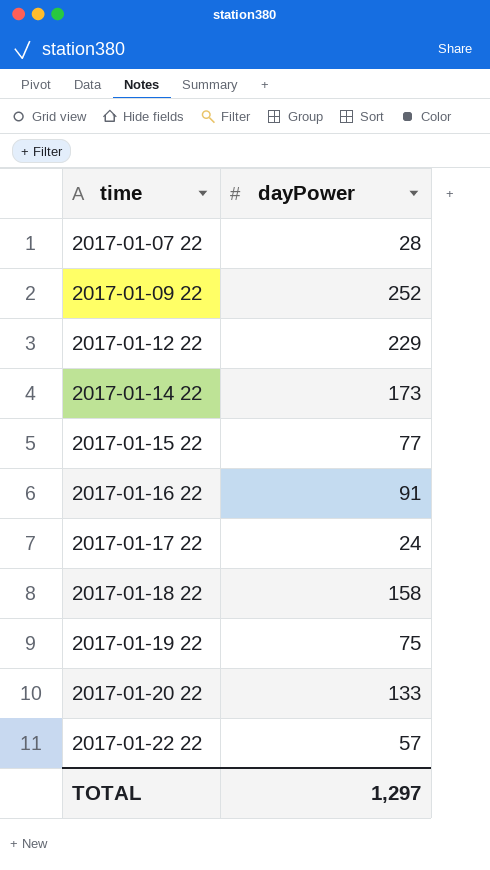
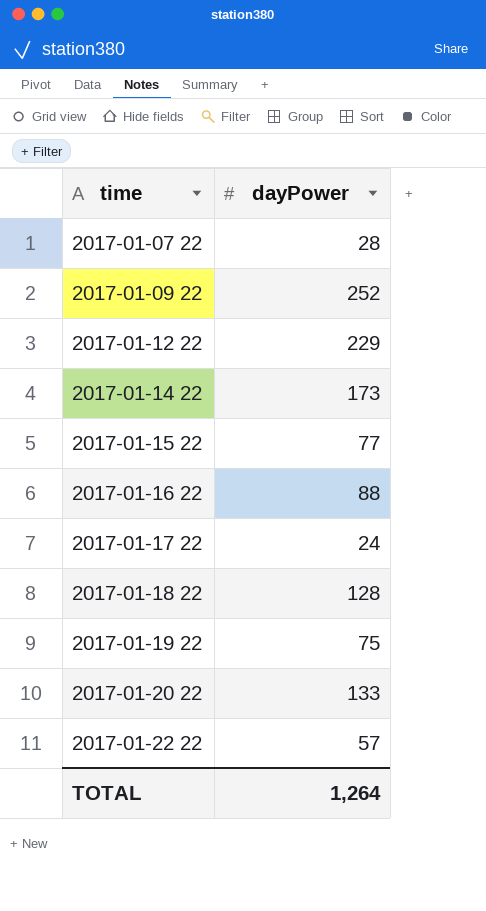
2017-01-16 22 | dayPower: 91 -> 88
2017-01-18 22 | dayPower: 158 -> 128
TOTAL | dayPower: 1,297 -> 1,264

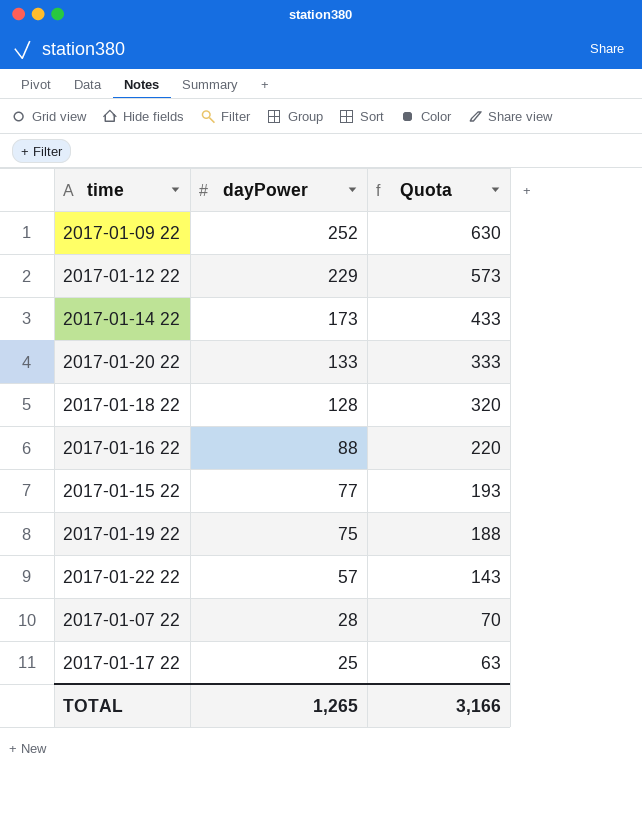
row order: time ascending -> dayPower descending
column Quota | formula: none -> [dayPower] * 2.5
2017-01-17 22 | dayPower: 24 -> 25
TOTAL | dayPower: 1,264 -> 1,265

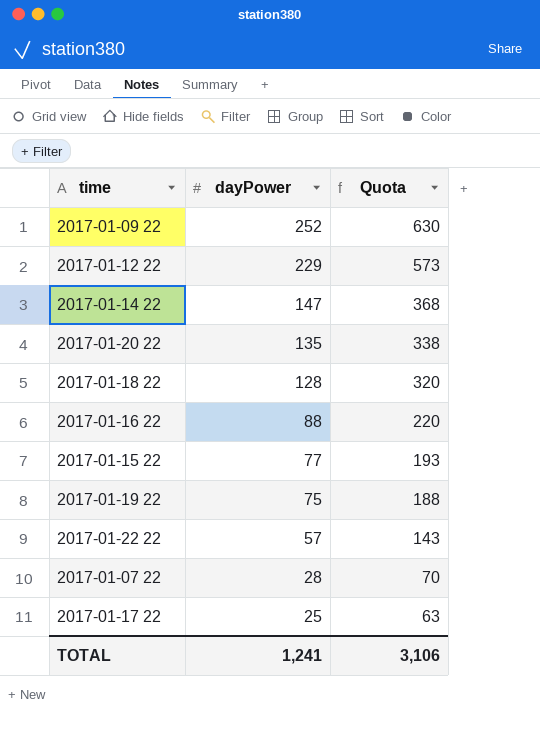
2017-01-14 22 | dayPower: 173 -> 147
2017-01-14 22 | Quota: 433 -> 368
2017-01-20 22 | dayPower: 133 -> 135
2017-01-20 22 | Quota: 333 -> 338
TOTAL | dayPower: 1,265 -> 1,241
TOTAL | Quota: 3,166 -> 3,106

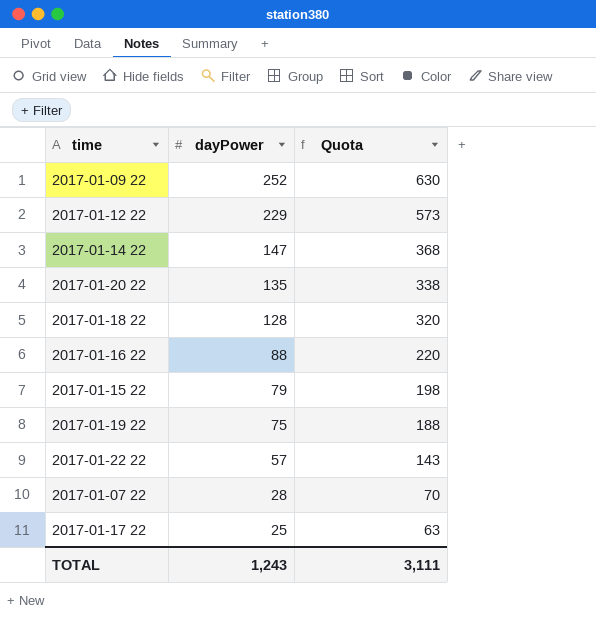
2017-01-15 22 | dayPower: 77 -> 79
2017-01-15 22 | Quota: 193 -> 198
TOTAL | dayPower: 1,241 -> 1,243
TOTAL | Quota: 3,106 -> 3,111

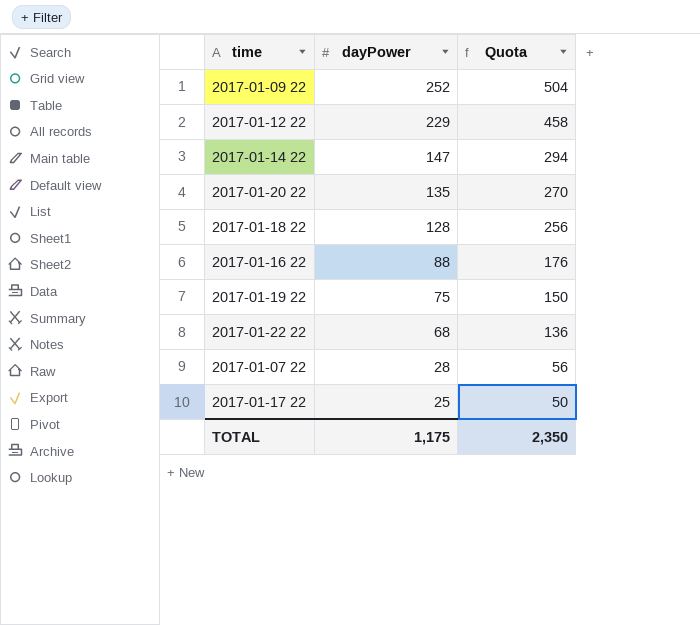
column Quota | formula: [dayPower] * 2.5 -> [dayPower] * 2
row 2017-01-15 22: 79 | 198 -> none
2017-01-22 22 | dayPower: 57 -> 68
TOTAL | dayPower: 1,243 -> 1,175
TOTAL | Quota: 3,111 -> 2,350

